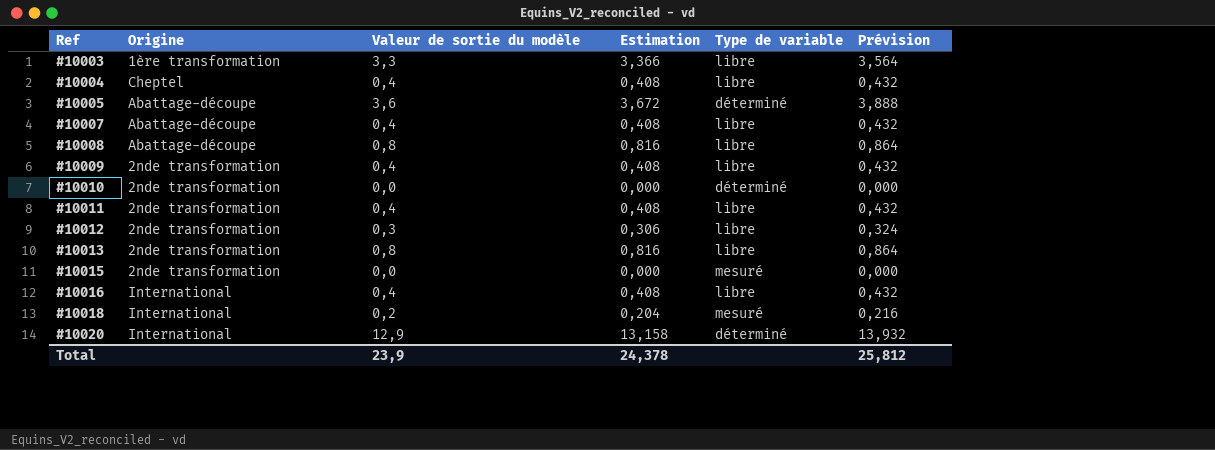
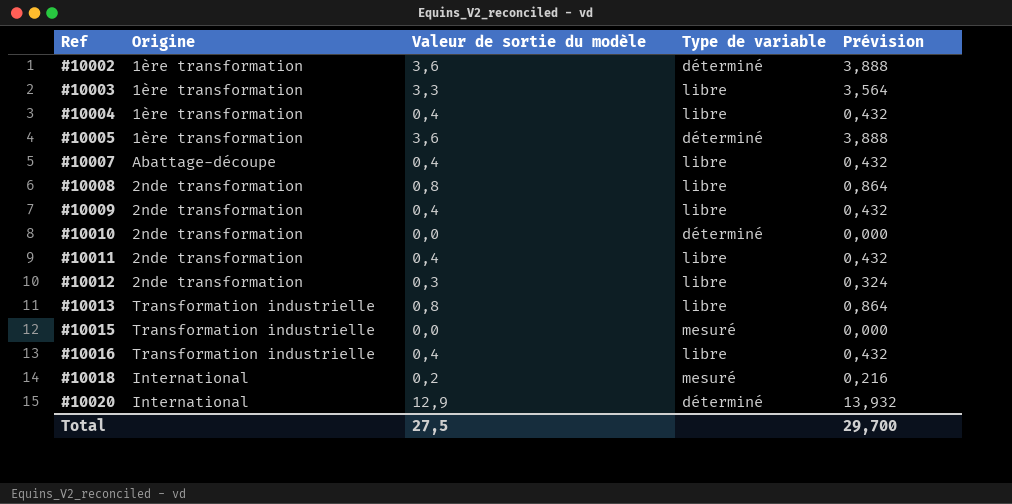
column Estimation | formula: [Valeur de sortie du modèle] * 1,02 -> none
row #10002: none -> 1ère transformation | 3,6 | déterminé | 3,888
#10004 | Origine: Cheptel -> 1ère transformation
#10005 | Origine: Abattage-découpe -> 1ère transformation
#10008 | Origine: Abattage-découpe -> 2nde transformation
#10013 | Origine: 2nde transformation -> Transformation industrielle
#10015 | Origine: 2nde transformation -> Transformation industrielle
#10016 | Origine: International -> Transformation industrielle
Total | Valeur de sortie du modèle: 23,9 -> 27,5
Total | Prévision: 25,812 -> 29,700

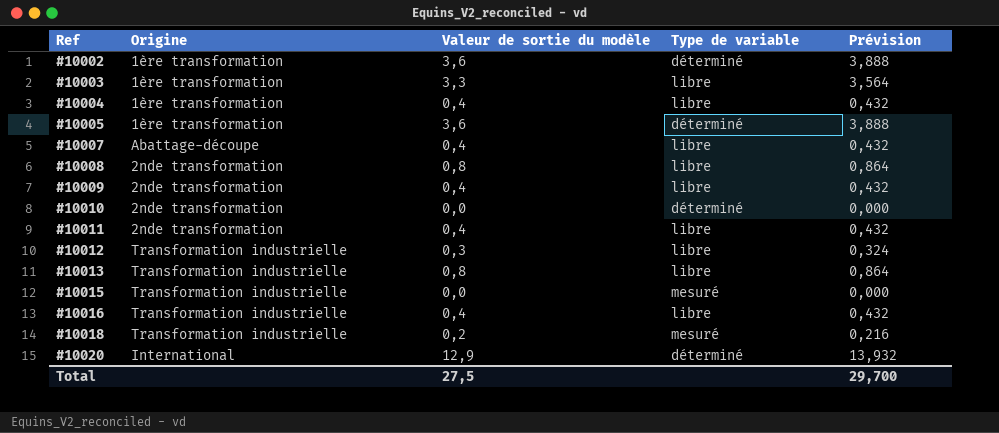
#10012 | Origine: 2nde transformation -> Transformation industrielle
#10018 | Origine: International -> Transformation industrielle

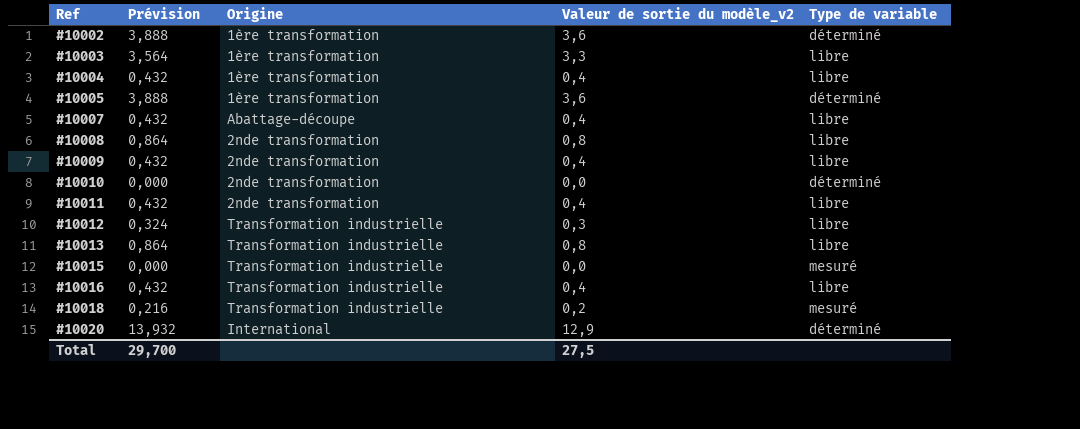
column Prévision | position: 5 -> 2
column name: Valeur de sortie du modèle -> Valeur de sortie du modèle_v2

